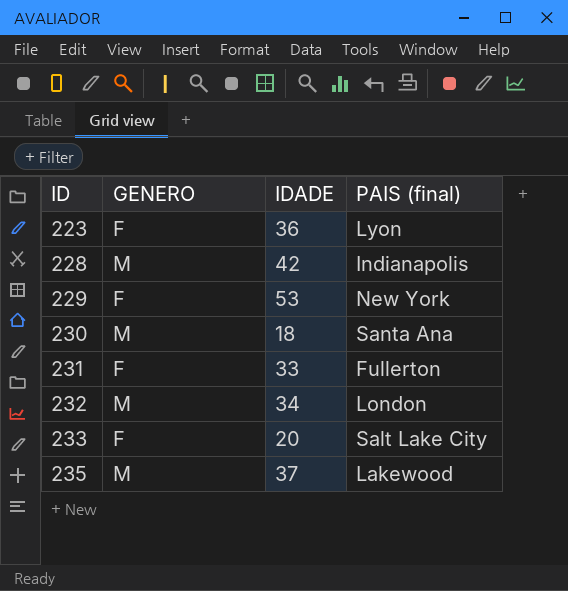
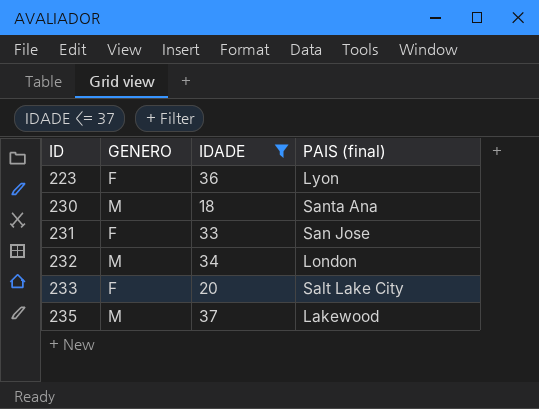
filter: none -> IDADE <= 37
231 | PAIS (final): Fullerton -> San Jose

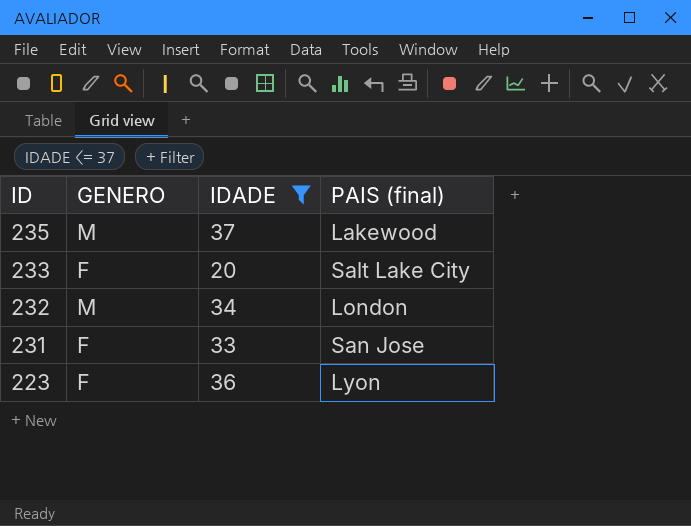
row order: ID ascending -> ID descending
row 230: M | 18 | Santa Ana -> none

